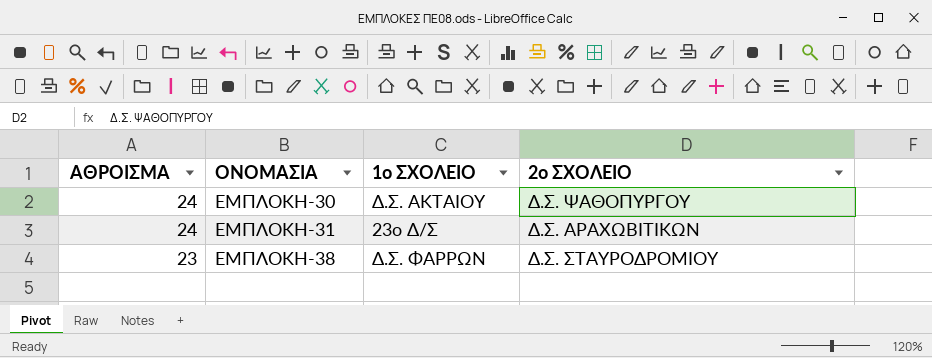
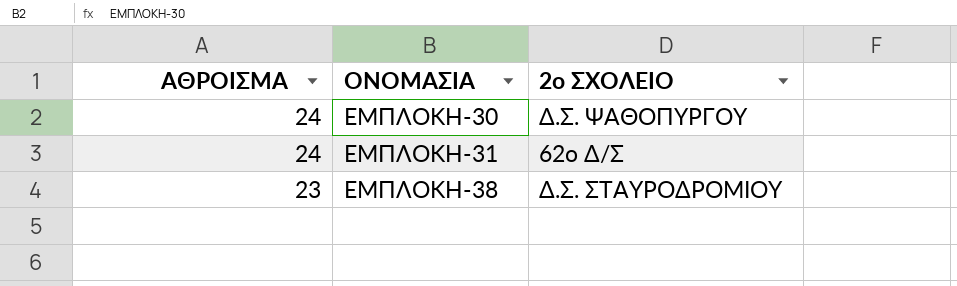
column 1ο ΣΧΟΛΕΙΟ | position: 3 -> none
ΕΜΠΛΟΚΗ-31 | 2ο ΣΧΟΛΕΙΟ: Δ.Σ. ΑΡΑΧΩΒΙΤΙΚΩΝ -> 62ο Δ/Σ

